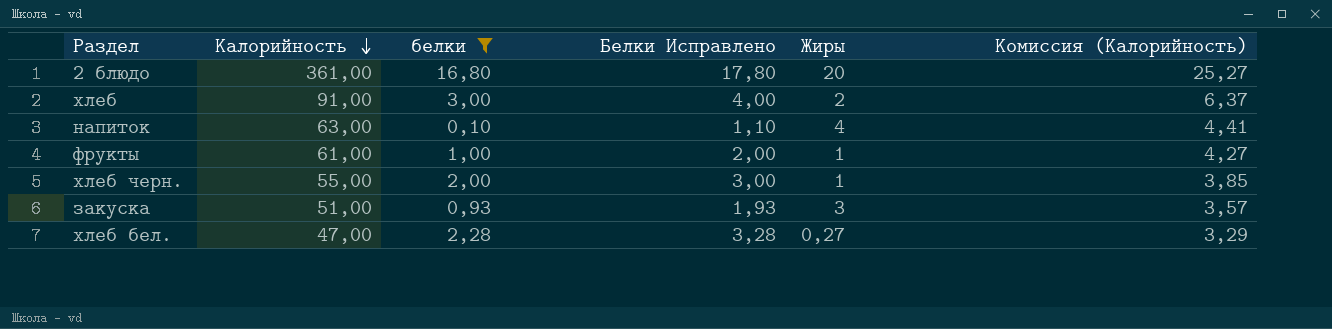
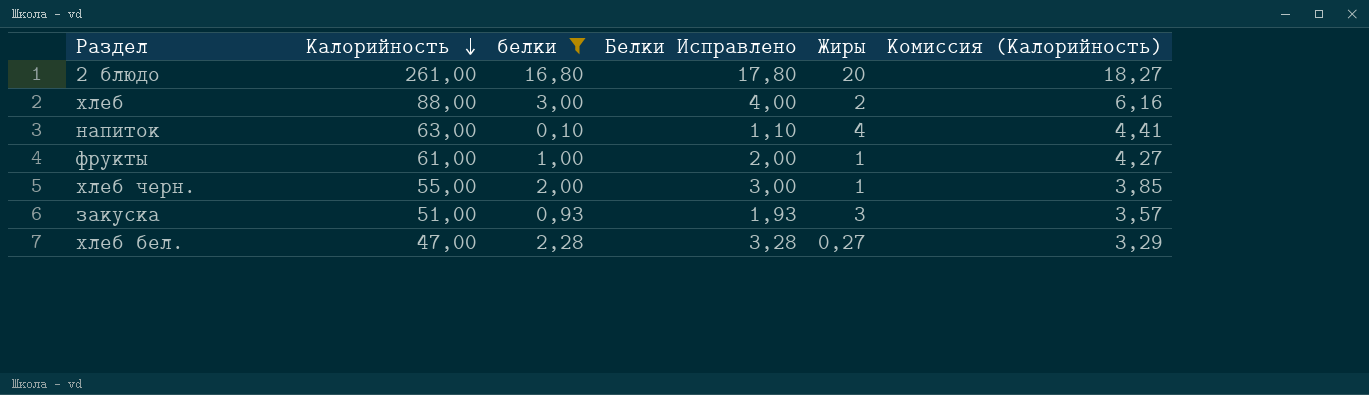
2 блюдо | Калорийность: 361,00 -> 261,00
2 блюдо | Комиссия (Калорийность): 25,27 -> 18,27
хлеб | Калорийность: 91,00 -> 88,00
хлеб | Комиссия (Калорийность): 6,37 -> 6,16

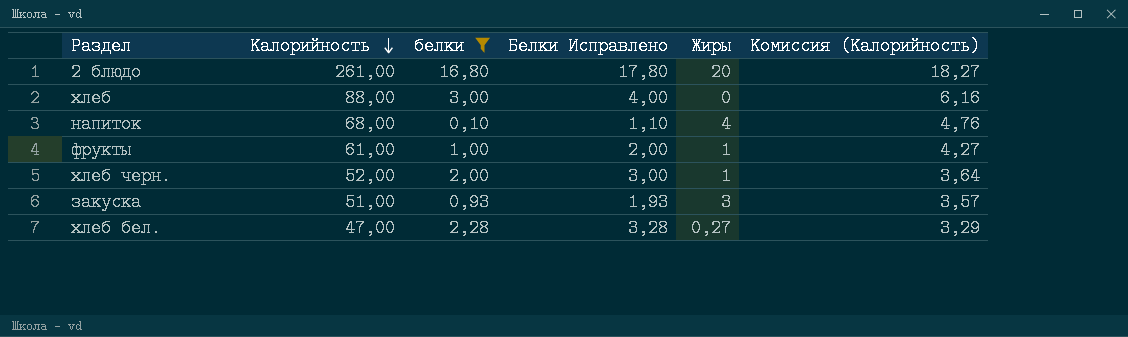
хлеб | Жиры: 2 -> 0
напиток | Калорийность: 63,00 -> 68,00
напиток | Комиссия (Калорийность): 4,41 -> 4,76
хлеб черн. | Калорийность: 55,00 -> 52,00
хлеб черн. | Комиссия (Калорийность): 3,85 -> 3,64

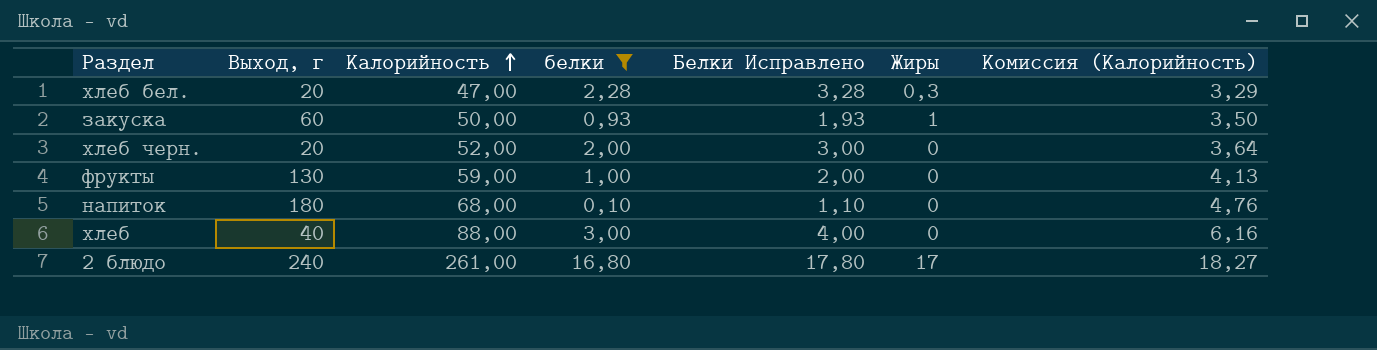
row order: Калорийность descending -> Калорийность ascending
column Выход, г | position: none -> 2
хлеб бел. | Жиры: 0,27 -> 0,3
закуска | Калорийность: 51,00 -> 50,00
закуска | Жиры: 3 -> 1
закуска | Комиссия (Калорийность): 3,57 -> 3,50
хлеб черн. | Жиры: 1 -> 0
фрукты | Калорийность: 61,00 -> 59,00
фрукты | Жиры: 1 -> 0
фрукты | Комиссия (Калорийность): 4,27 -> 4,13
напиток | Жиры: 4 -> 0
2 блюдо | Жиры: 20 -> 17

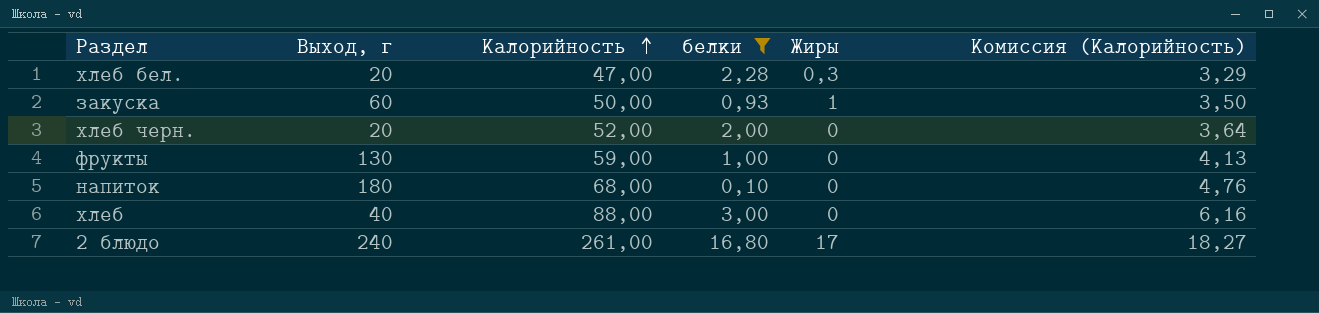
column Белки Исправлено | formula: [белки] + 1 -> none

